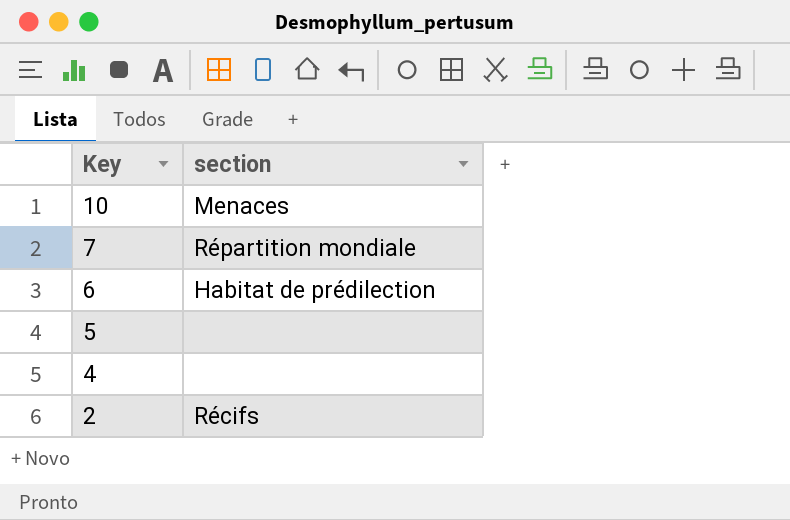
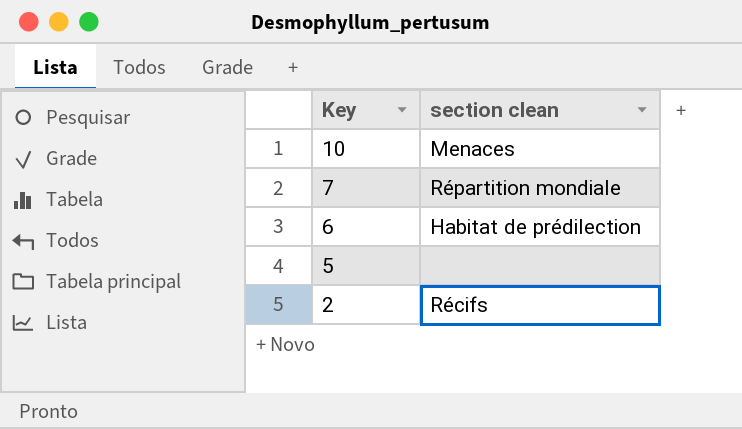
column name: section -> section clean
row 4: none -> none

